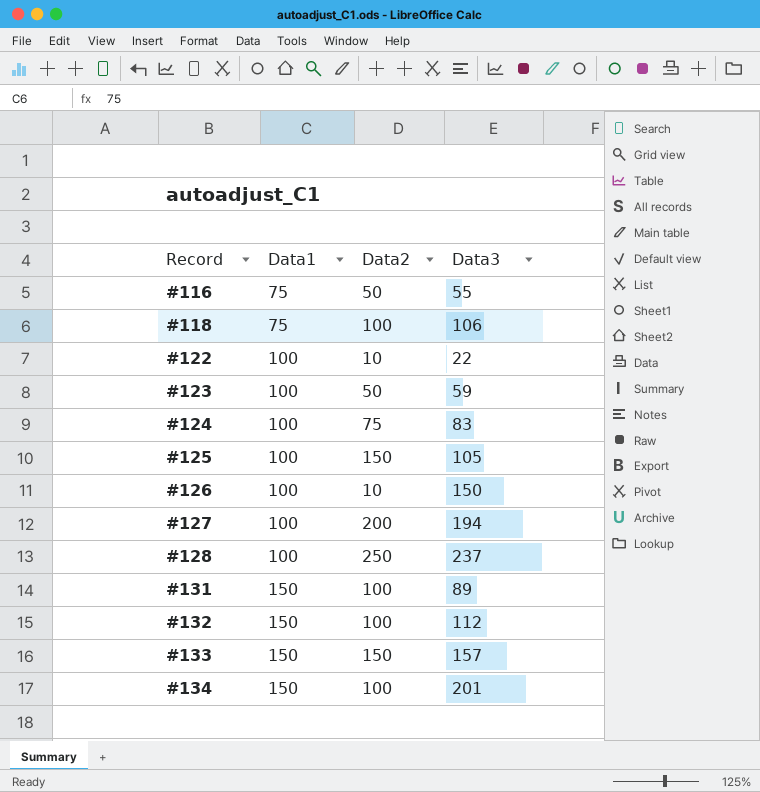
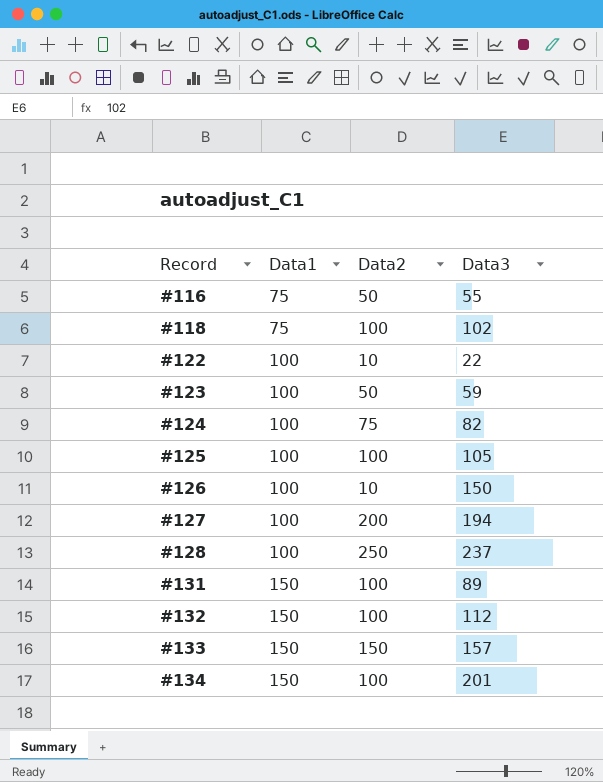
#118 | Data3: 106 -> 102
#124 | Data3: 83 -> 82
#125 | Data2: 150 -> 100

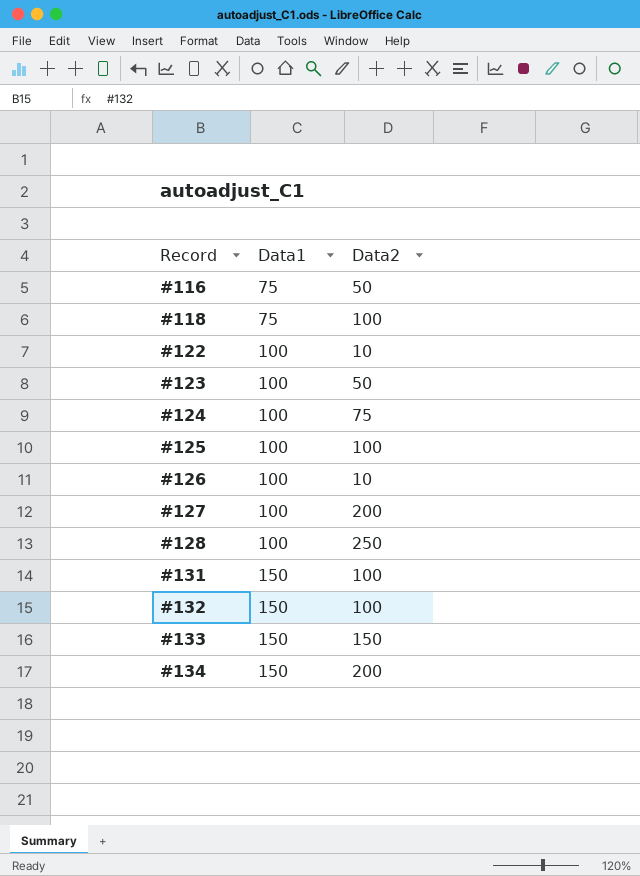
column Data3 | position: 4 -> none
#134 | Data2: 100 -> 200

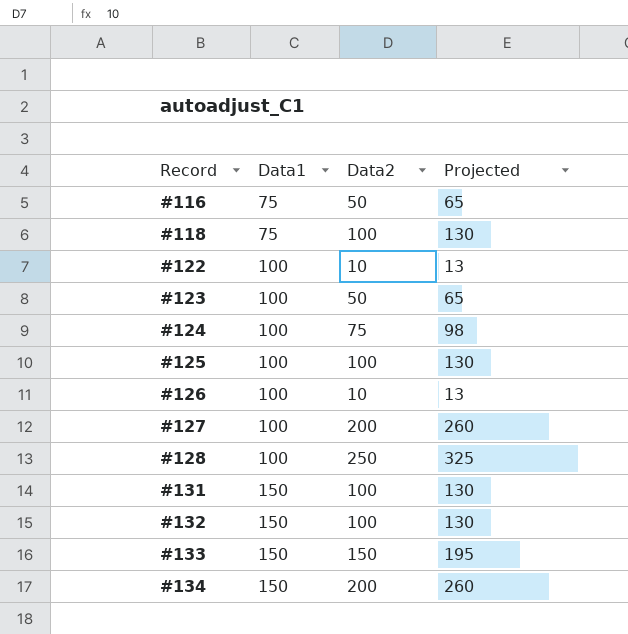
column Projected | formula: none -> [Data2] * 1.3

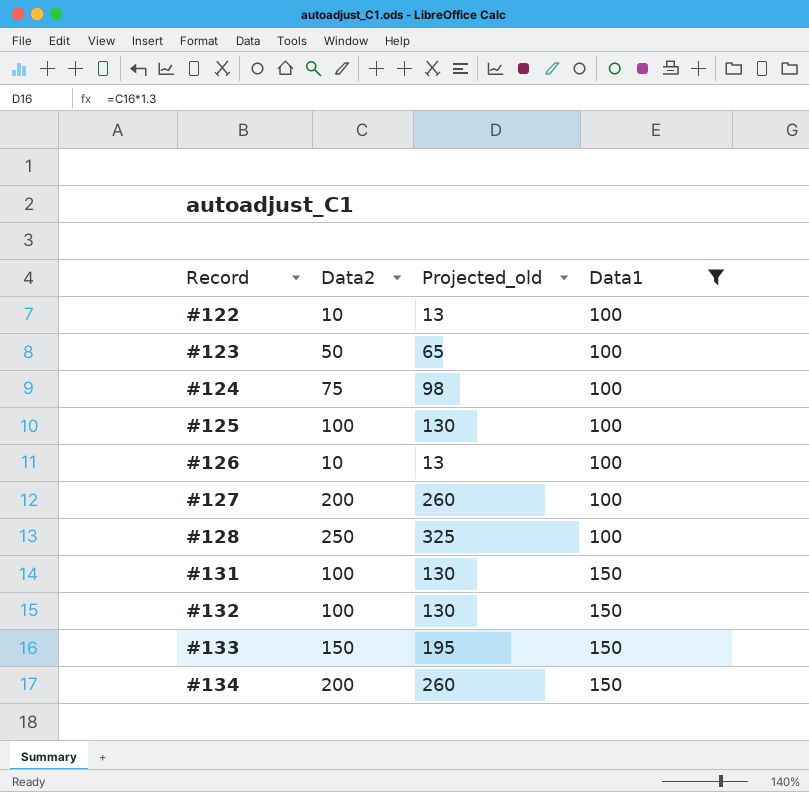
filter: none -> Data1 != 75
column name: Projected -> Projected_old
column Data1 | position: 2 -> 4

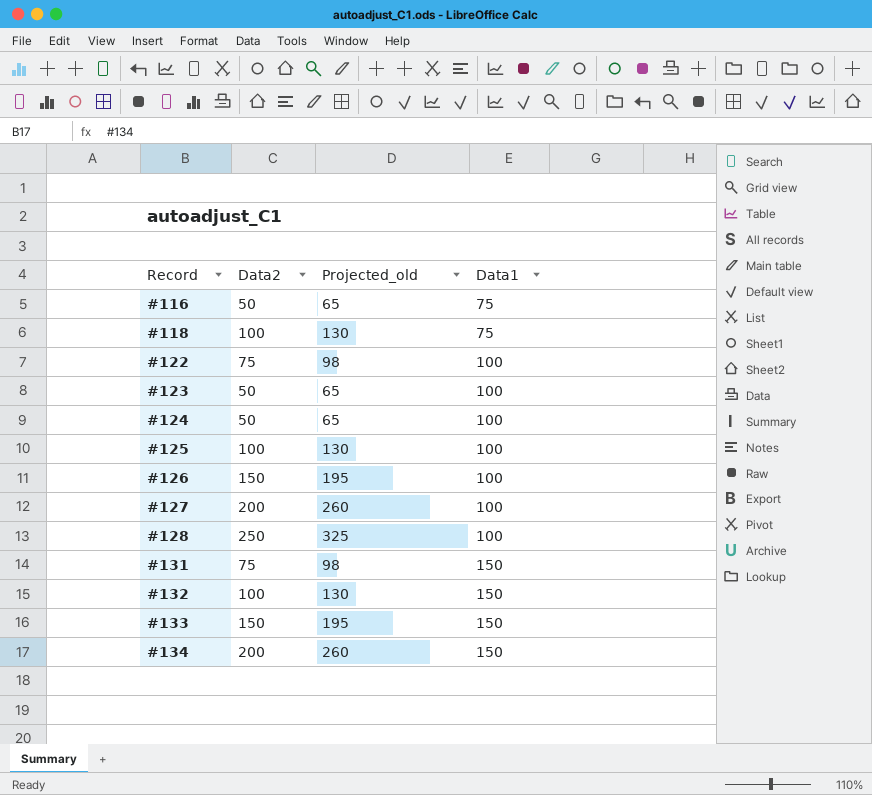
filter: Data1 != 75 -> none
#122 | Data2: 10 -> 75
#122 | Projected_old: 13 -> 98
#124 | Data2: 75 -> 50
#124 | Projected_old: 98 -> 65
#126 | Data2: 10 -> 150
#126 | Projected_old: 13 -> 195
#131 | Data2: 100 -> 75
#131 | Projected_old: 130 -> 98

